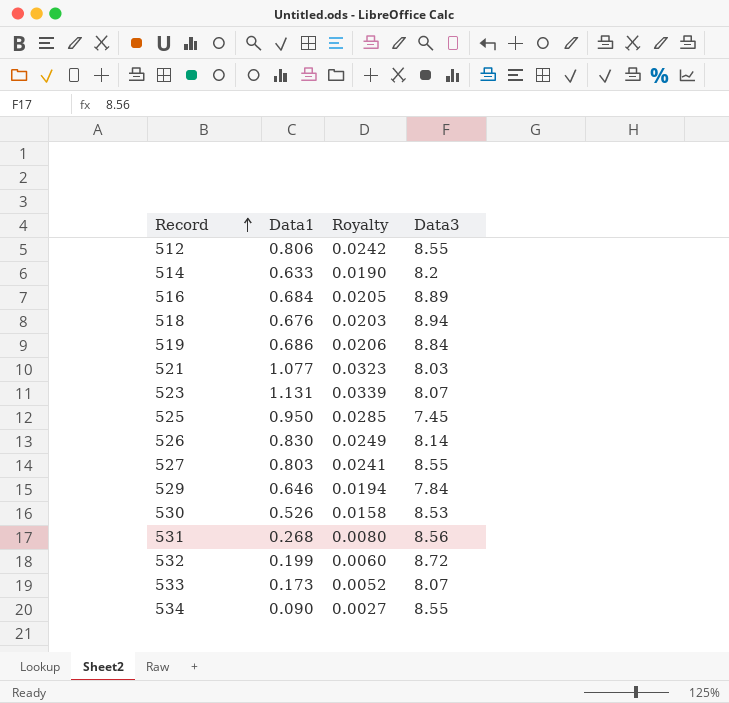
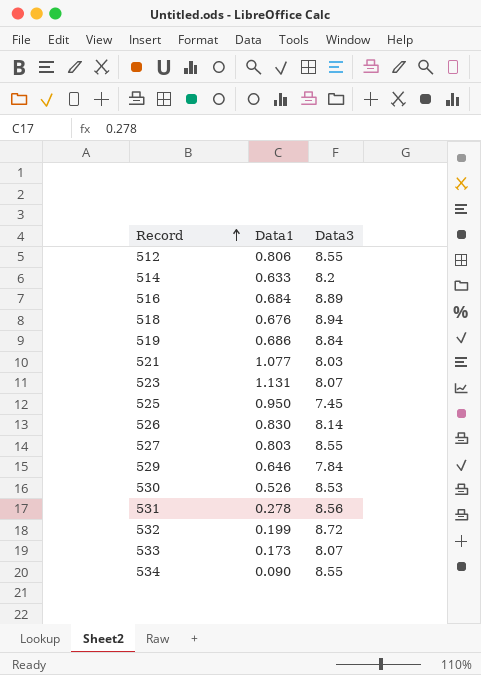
column Royalty | formula: [Data1] * 0.03 -> none
531 | Data1: 0.268 -> 0.278

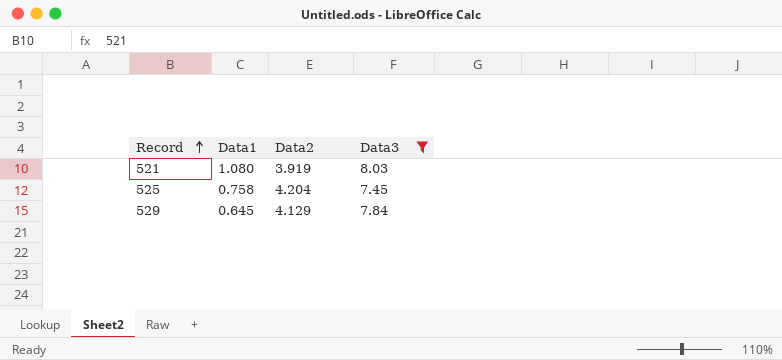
filter: none -> Data3 <= 8.03
column Data2 | position: none -> 3
521 | Data1: 1.077 -> 1.080
525 | Data1: 0.950 -> 0.758
529 | Data1: 0.646 -> 0.645

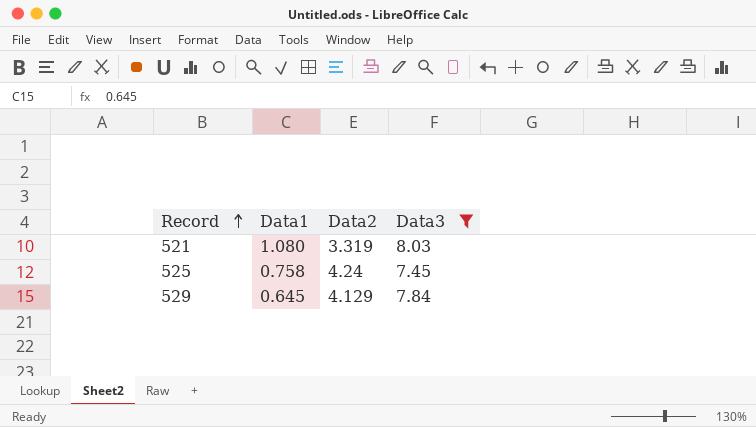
521 | Data2: 3.919 -> 3.319
525 | Data2: 4.204 -> 4.24

